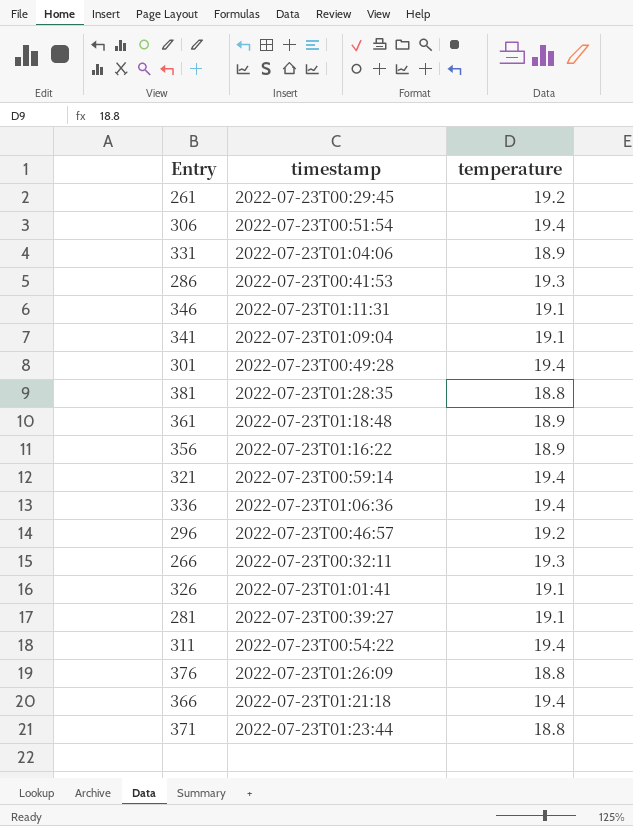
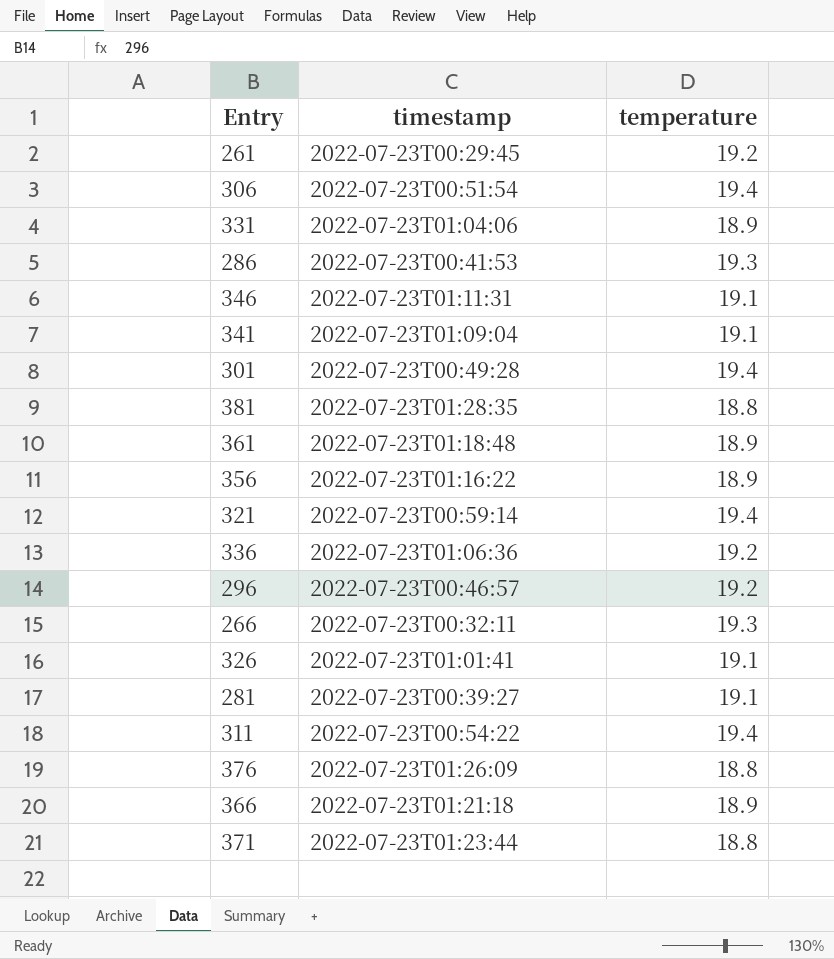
336 | temperature: 19.4 -> 19.2
366 | temperature: 19.4 -> 18.9

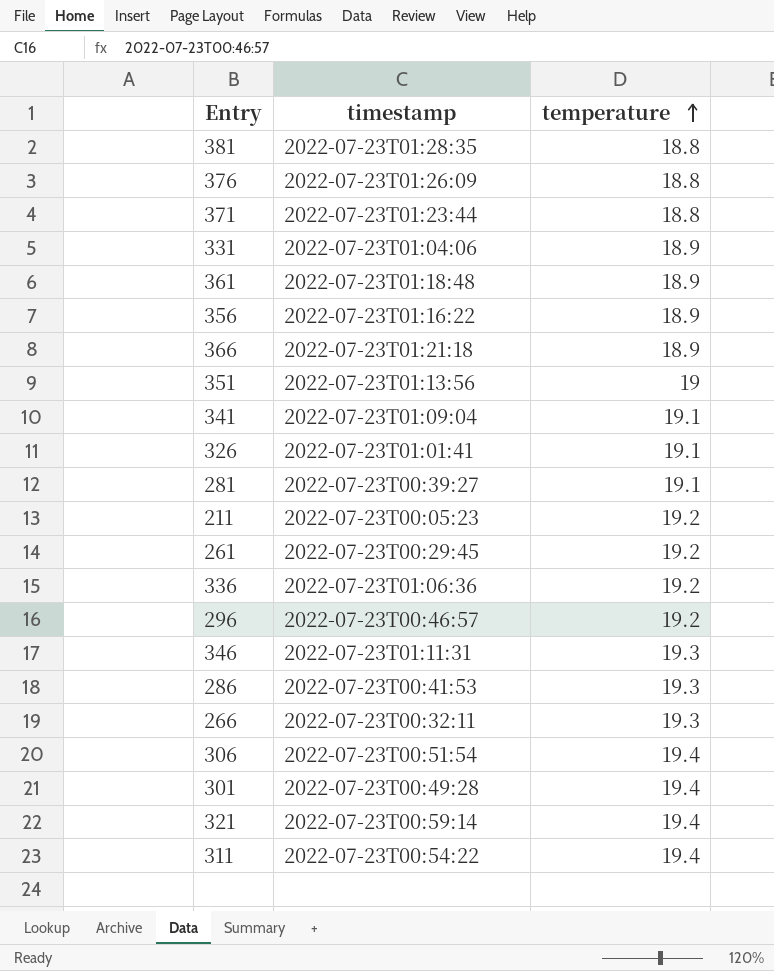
row order: none -> temperature ascending
row 351: none -> 2022-07-23T01:13:56 | 19
row 211: none -> 2022-07-23T00:05:23 | 19.2
346 | temperature: 19.1 -> 19.3

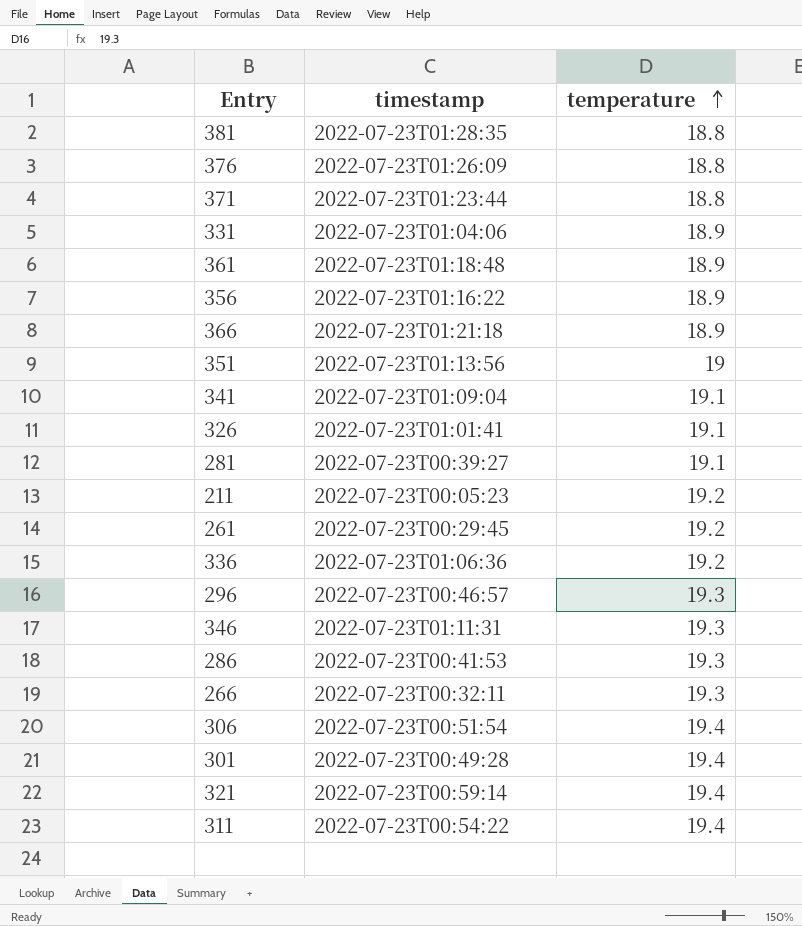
296 | temperature: 19.2 -> 19.3

